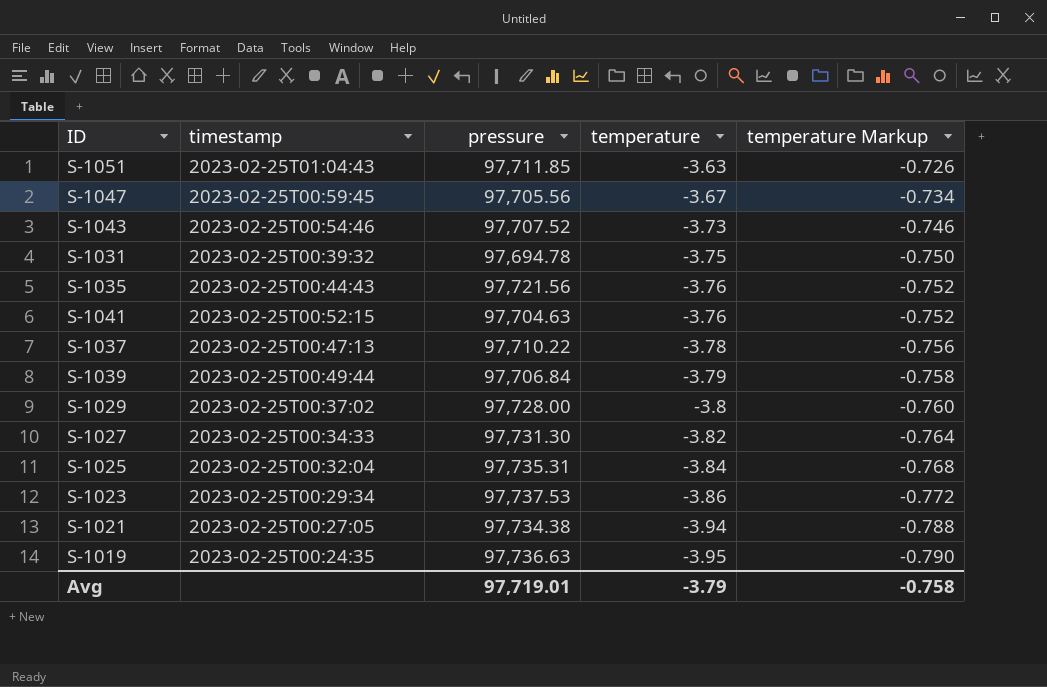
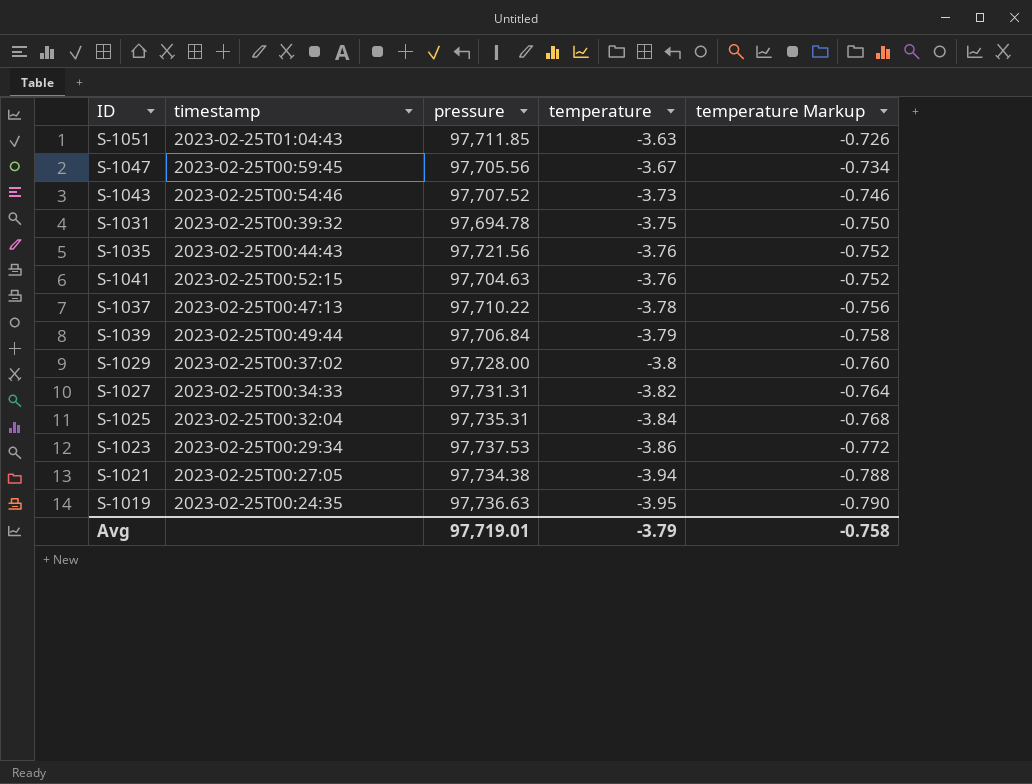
S-1027 | pressure: 97,731.30 -> 97,731.31

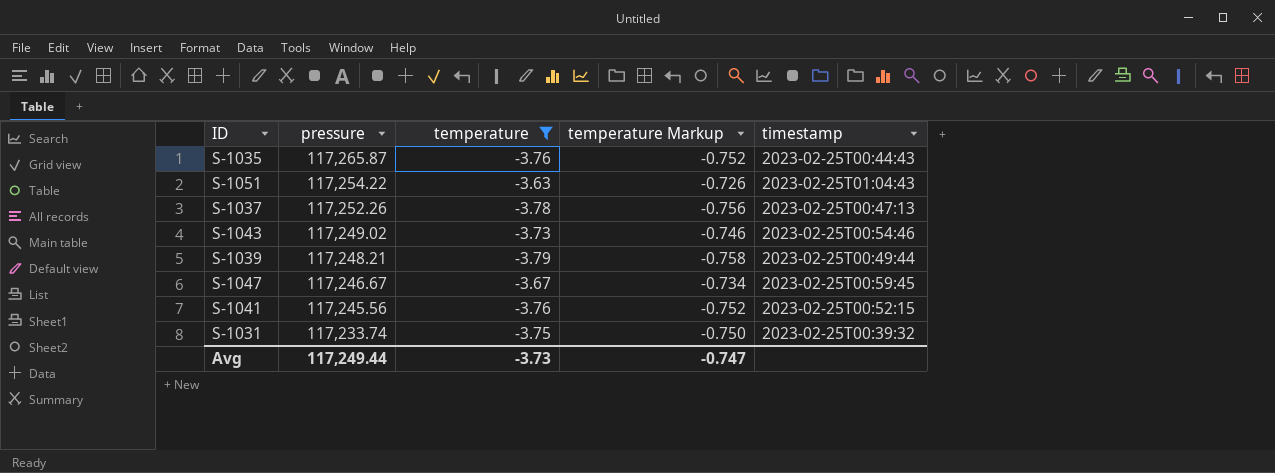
filter: none -> temperature >= -3.79
row order: temperature descending -> pressure descending
column timestamp | position: 2 -> 5
S-1035 | pressure: 97,721.56 -> 117,265.87
S-1051 | pressure: 97,711.85 -> 117,254.22
S-1037 | pressure: 97,710.22 -> 117,252.26
S-1043 | pressure: 97,707.52 -> 117,249.02
S-1039 | pressure: 97,706.84 -> 117,248.21
S-1047 | pressure: 97,705.56 -> 117,246.67
S-1041 | pressure: 97,704.63 -> 117,245.56
S-1031 | pressure: 97,694.78 -> 117,233.74
Avg | pressure: 97,719.01 -> 117,249.44
Avg | temperature: -3.79 -> -3.73
Avg | temperature Markup: -0.758 -> -0.747

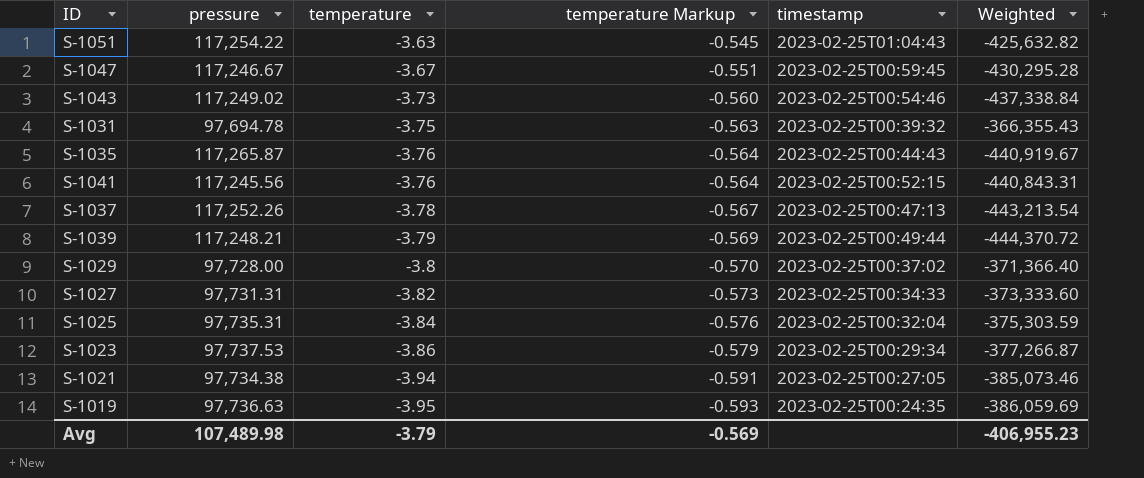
filter: temperature >= -3.79 -> none
row order: pressure descending -> temperature descending
column temperature Markup | formula: [temperature] * 0.2 -> [temperature] * 0.15
column Weighted | formula: none -> [pressure] * [temperature]
S-1031 | pressure: 117,233.74 -> 97,694.78
Avg | pressure: 117,249.44 -> 107,489.98
Avg | temperature: -3.73 -> -3.79
Avg | temperature Markup: -0.747 -> -0.569

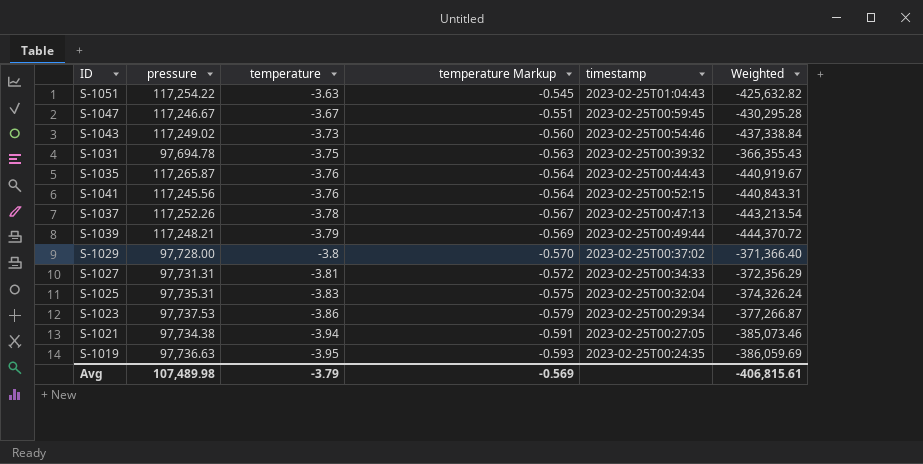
S-1027 | temperature: -3.82 -> -3.81
S-1027 | temperature Markup: -0.573 -> -0.572
S-1027 | Weighted: -373,333.60 -> -372,356.29
S-1025 | temperature: -3.84 -> -3.83
S-1025 | temperature Markup: -0.576 -> -0.575
S-1025 | Weighted: -375,303.59 -> -374,326.24
Avg | Weighted: -406,955.23 -> -406,815.61

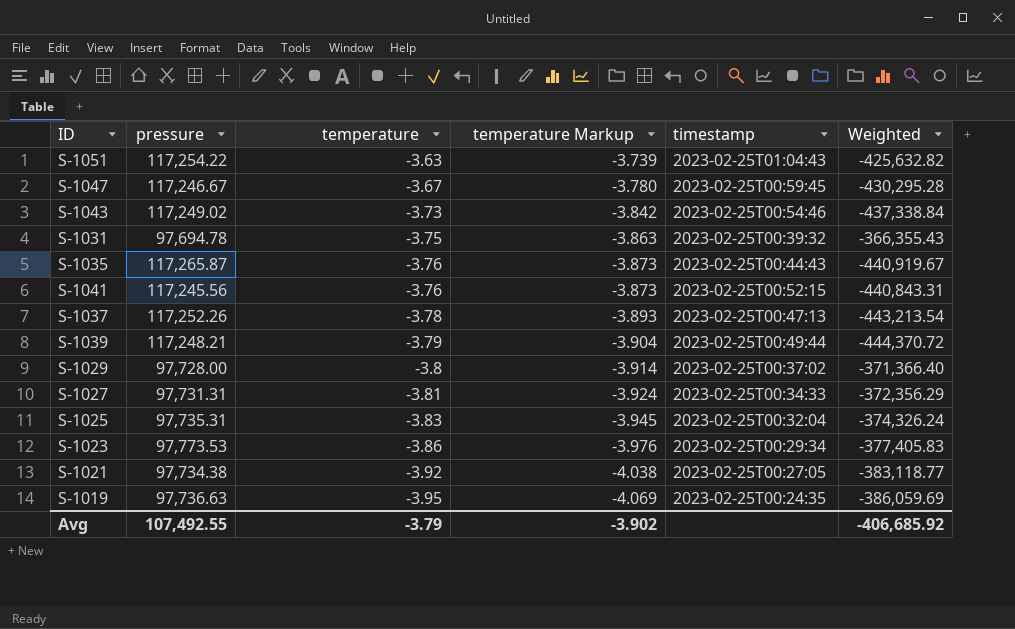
column temperature Markup | formula: [temperature] * 0.15 -> [temperature] * 1.03
S-1023 | pressure: 97,737.53 -> 97,773.53
S-1023 | Weighted: -377,266.87 -> -377,405.83
S-1021 | temperature: -3.94 -> -3.92
S-1021 | Weighted: -385,073.46 -> -383,118.77
Avg | pressure: 107,489.98 -> 107,492.55
Avg | temperature Markup: -0.569 -> -3.902
Avg | Weighted: -406,815.61 -> -406,685.92

